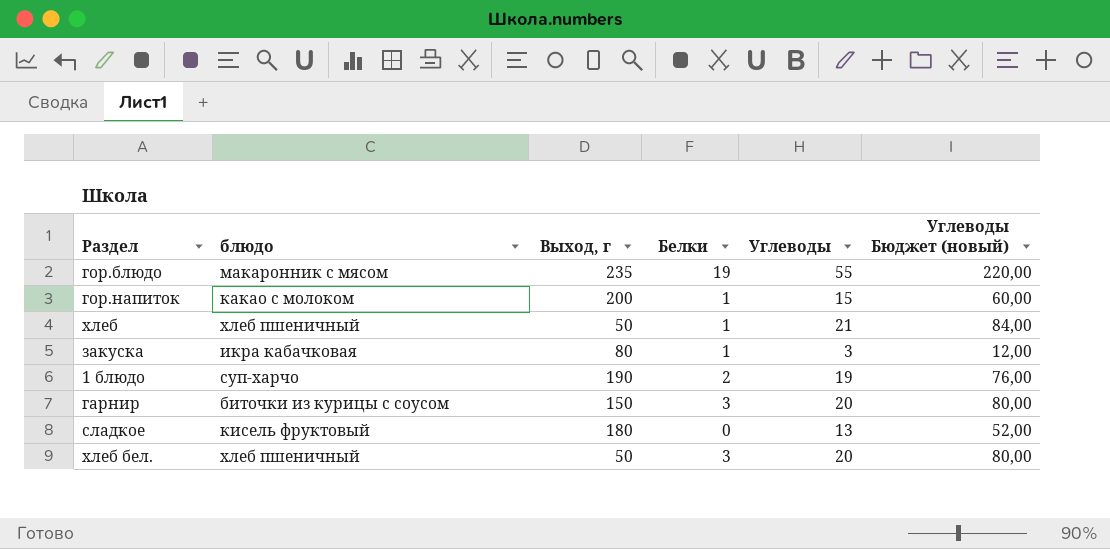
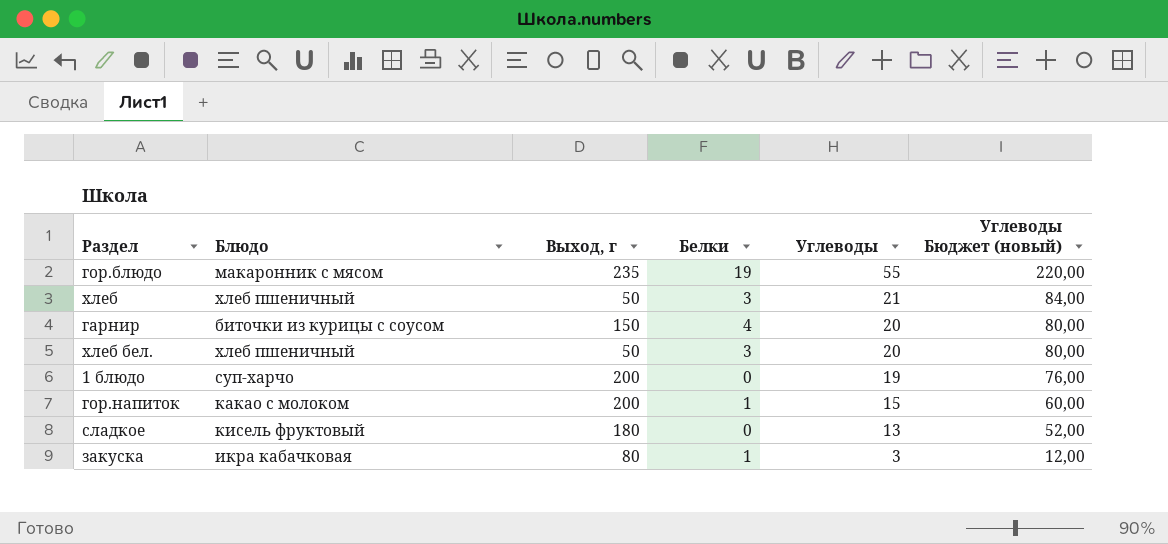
row order: none -> Углеводы descending
column name: блюдо -> Блюдо
хлеб | Белки: 1 -> 3
гарнир | Белки: 3 -> 4
1 блюдо | Выход, г: 190 -> 200
1 блюдо | Белки: 2 -> 0

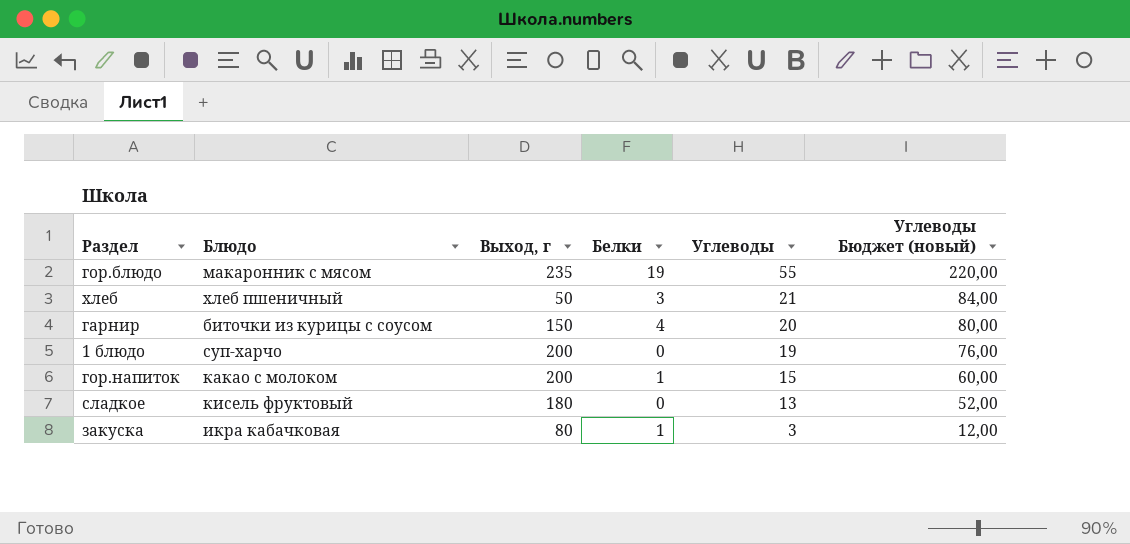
row хлеб бел.: хлеб пшеничный | 50 | 3 | 20 | 80,00 -> none

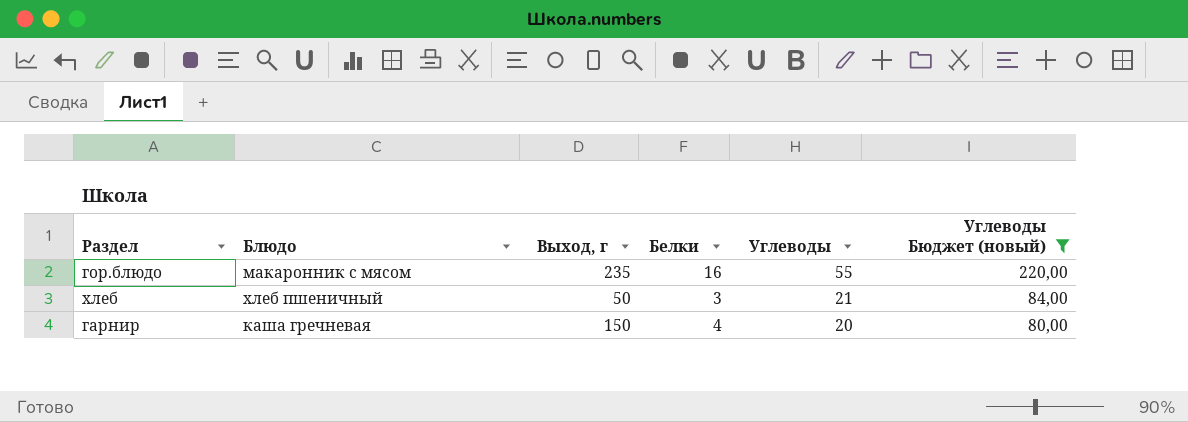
filter: none -> Углеводы Бюджет (новый) >= 80,00
гор.блюдо | Белки: 19 -> 16
гарнир | Блюдо: биточки из курицы с соусом -> каша гречневая

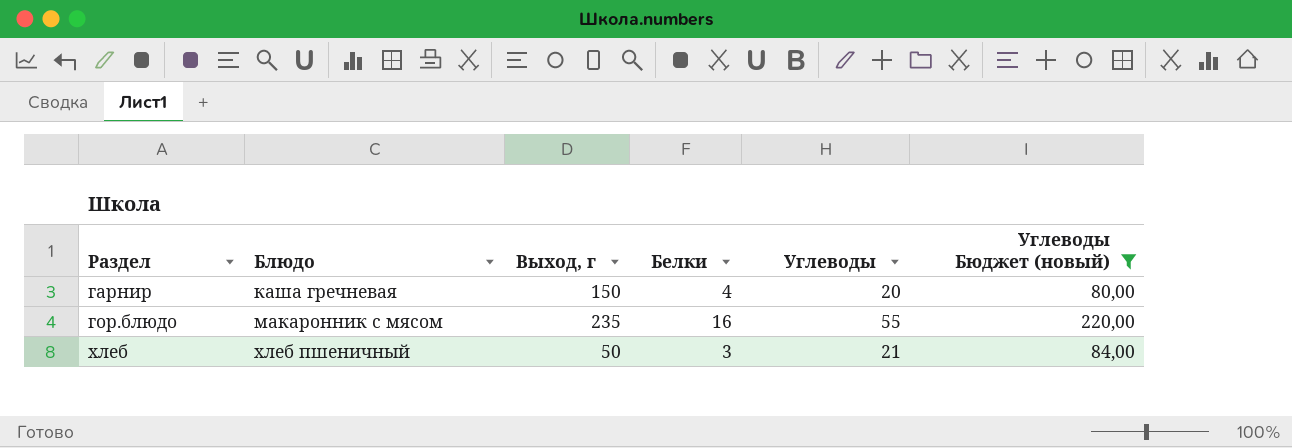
row order: Углеводы descending -> Раздел ascending

